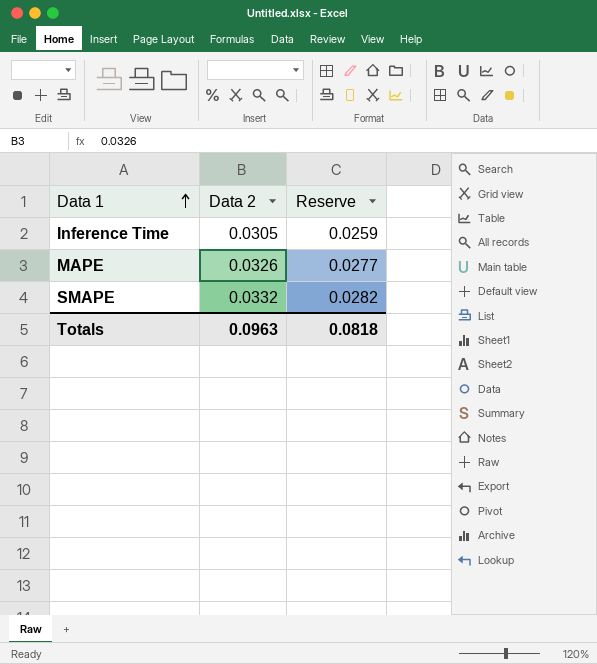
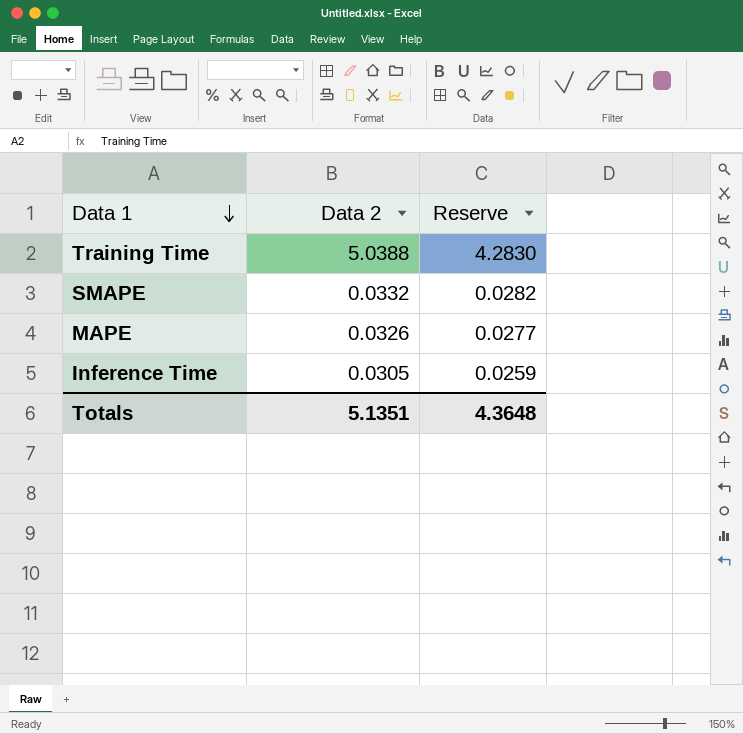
row order: Data 1 ascending -> Data 1 descending
row Training Time: none -> 5.0388 | 4.2830
Totals | Data 2: 0.0963 -> 5.1351
Totals | Reserve: 0.0818 -> 4.3648

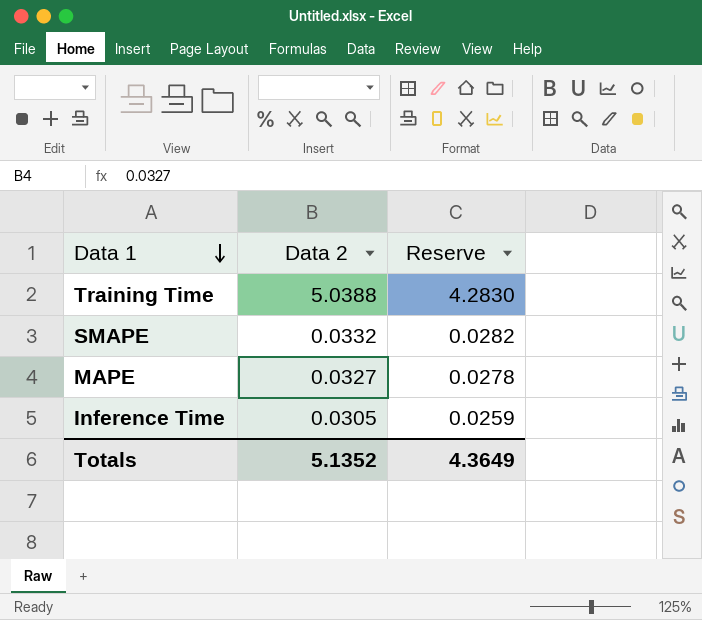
MAPE | Data 2: 0.0326 -> 0.0327
MAPE | Reserve: 0.0277 -> 0.0278
Totals | Data 2: 5.1351 -> 5.1352
Totals | Reserve: 4.3648 -> 4.3649

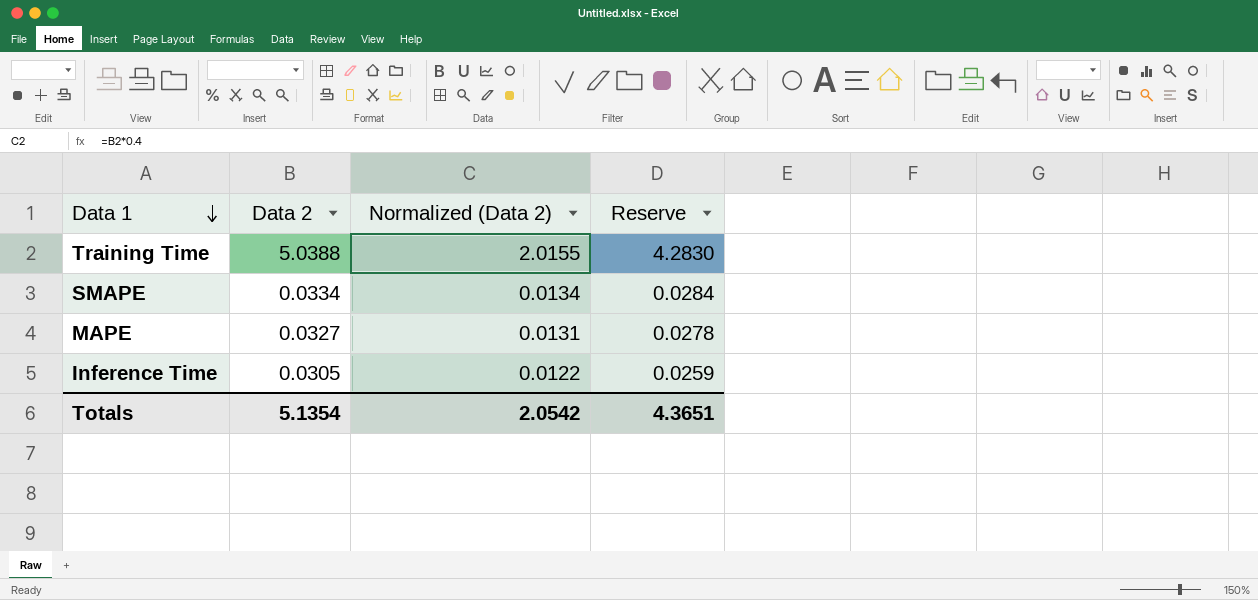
column Normalized (Data 2) | formula: none -> [Data 2] * 0.4
SMAPE | Data 2: 0.0332 -> 0.0334
SMAPE | Reserve: 0.0282 -> 0.0284
Totals | Data 2: 5.1352 -> 5.1354
Totals | Reserve: 4.3649 -> 4.3651

